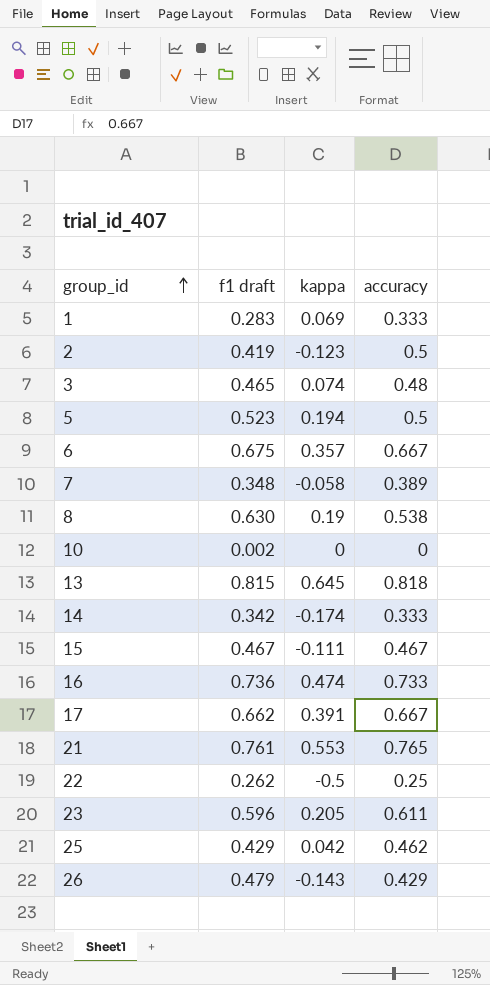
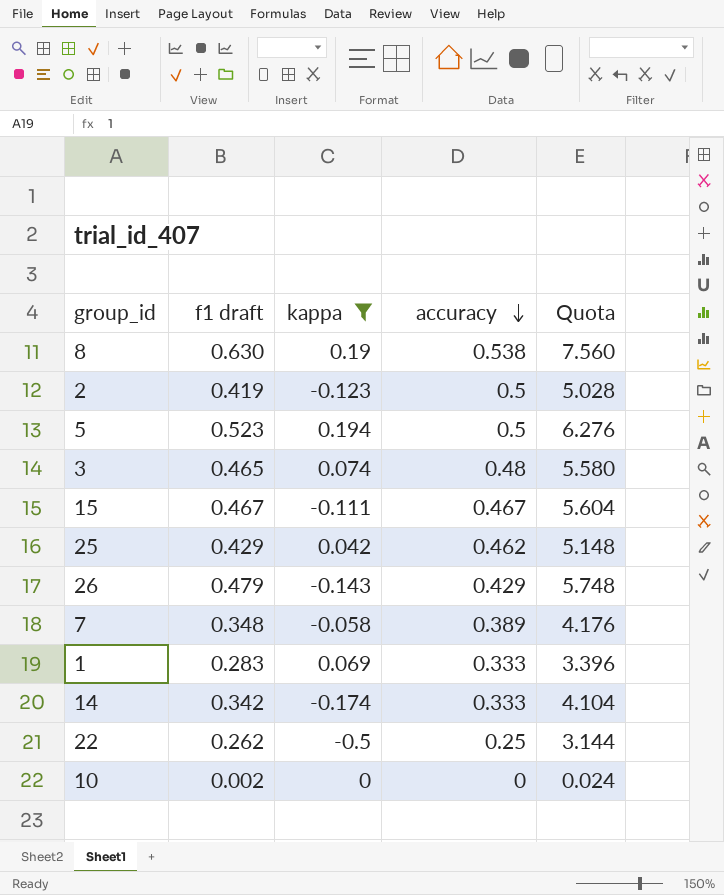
filter: none -> kappa <= 0.194
row order: group_id ascending -> accuracy descending
column Quota | formula: none -> [f1 draft] * 12

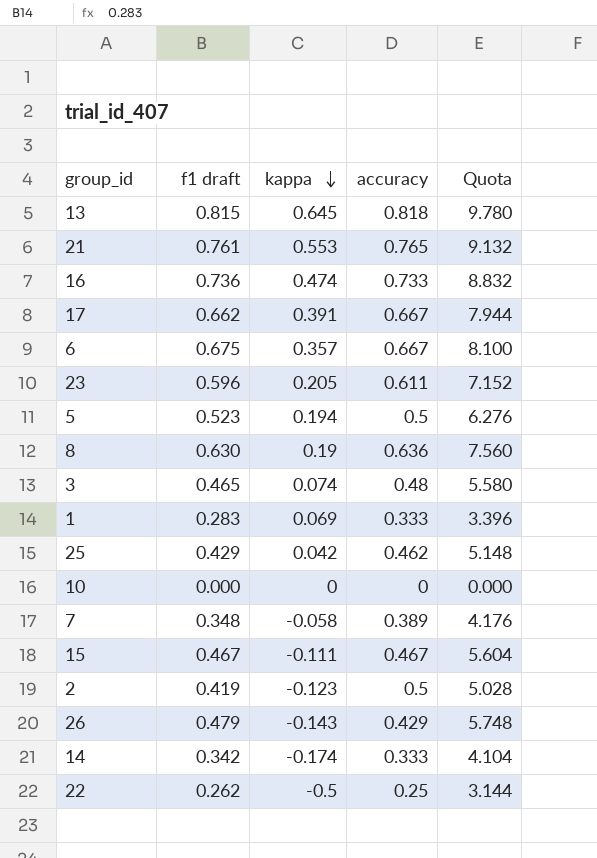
filter: kappa <= 0.194 -> none
row order: accuracy descending -> kappa descending
8 | accuracy: 0.538 -> 0.636
10 | f1 draft: 0.002 -> 0.000
10 | Quota: 0.024 -> 0.000

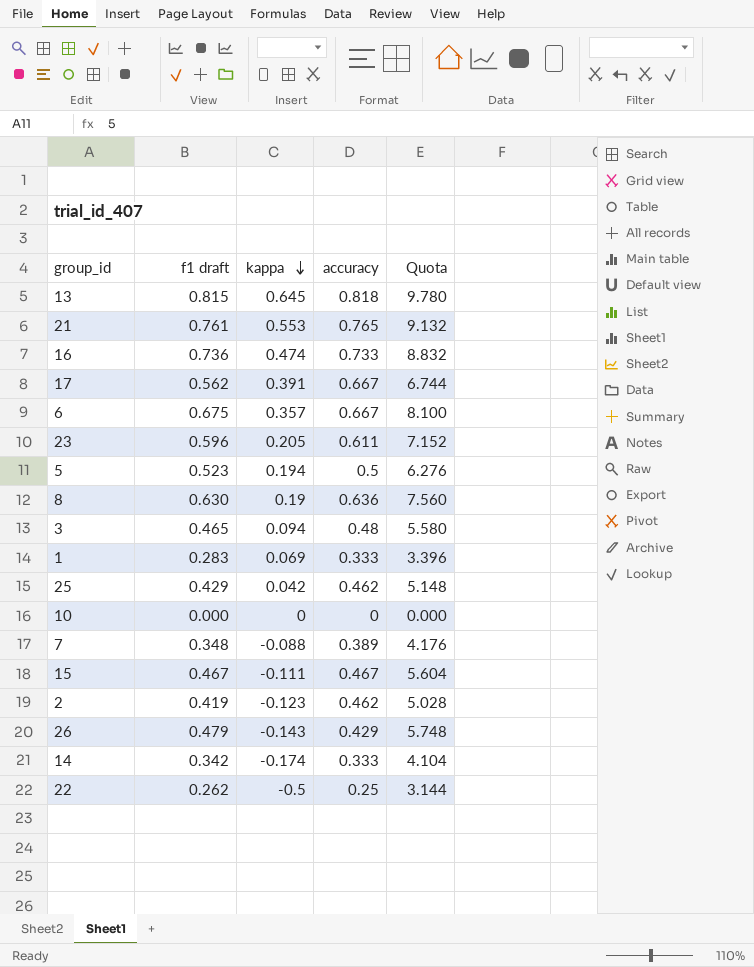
17 | f1 draft: 0.662 -> 0.562
17 | Quota: 7.944 -> 6.744
3 | kappa: 0.074 -> 0.094
7 | kappa: -0.058 -> -0.088
2 | accuracy: 0.5 -> 0.462

